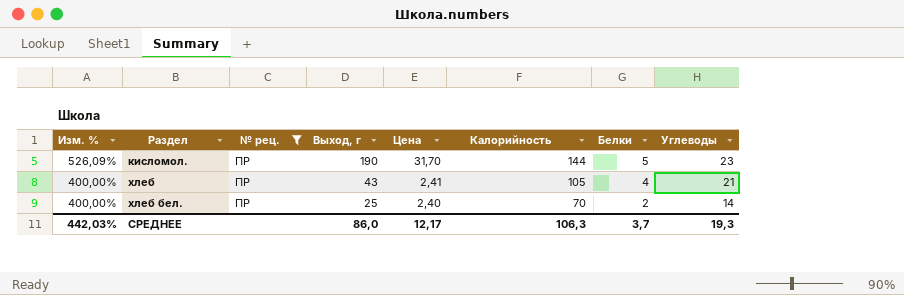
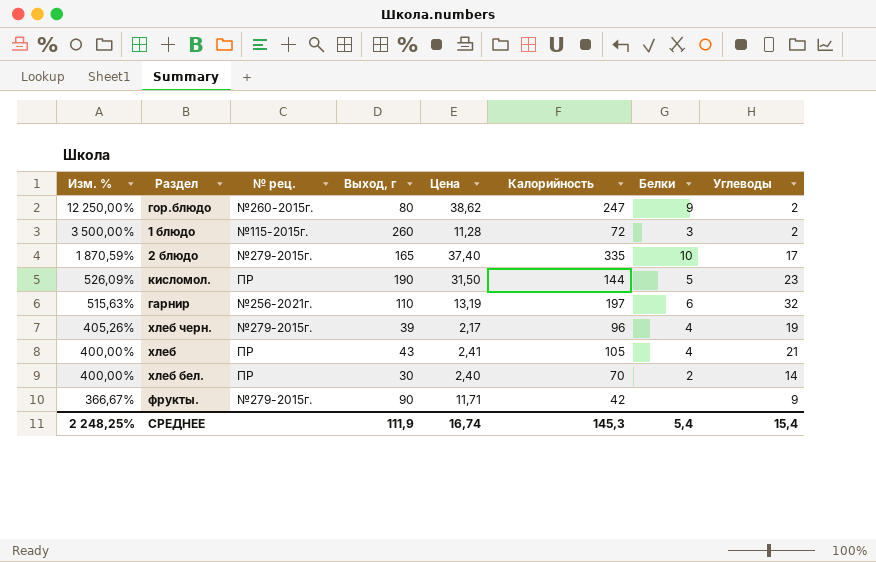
filter: № рец. = ПР -> none
кисломол. | Цена: 31,70 -> 31,50
хлеб бел. | Выход, г: 25 -> 30
СРЕДНЕЕ | Изм. %: 442,03% -> 2 248,25%
СРЕДНЕЕ | Выход, г: 86,0 -> 111,9
СРЕДНЕЕ | Цена: 12,17 -> 16,74
СРЕДНЕЕ | Калорийность: 106,3 -> 145,3
СРЕДНЕЕ | Белки: 3,7 -> 5,4
СРЕДНЕЕ | Углеводы: 19,3 -> 15,4

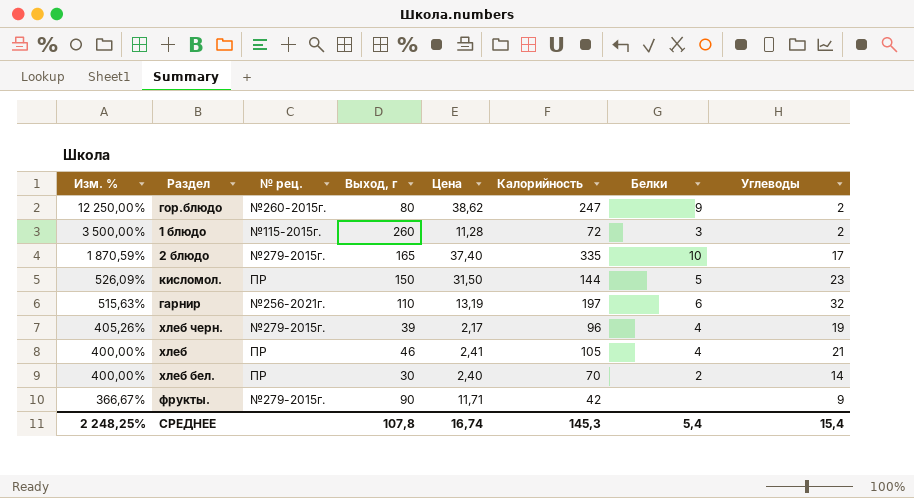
кисломол. | Выход, г: 190 -> 150
хлеб | Выход, г: 43 -> 46
СРЕДНЕЕ | Выход, г: 111,9 -> 107,8

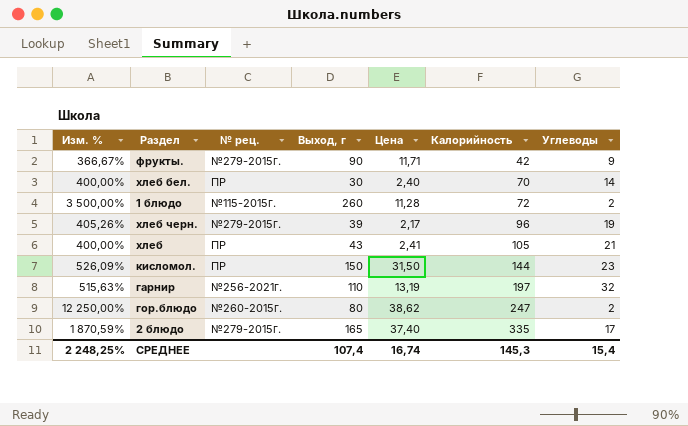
row order: Изм. % descending -> Калорийность ascending
column Белки | position: 7 -> none
хлеб | Выход, г: 46 -> 43
СРЕДНЕЕ | Выход, г: 107,8 -> 107,4

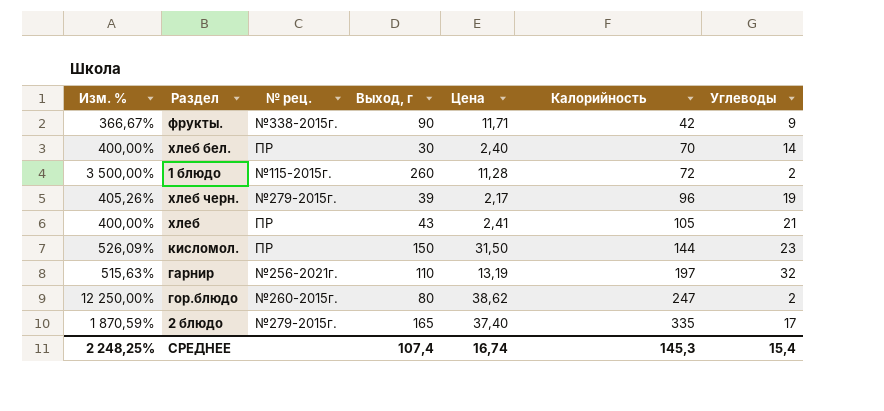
фрукты. | № рец.: №279-2015г. -> №338-2015г.

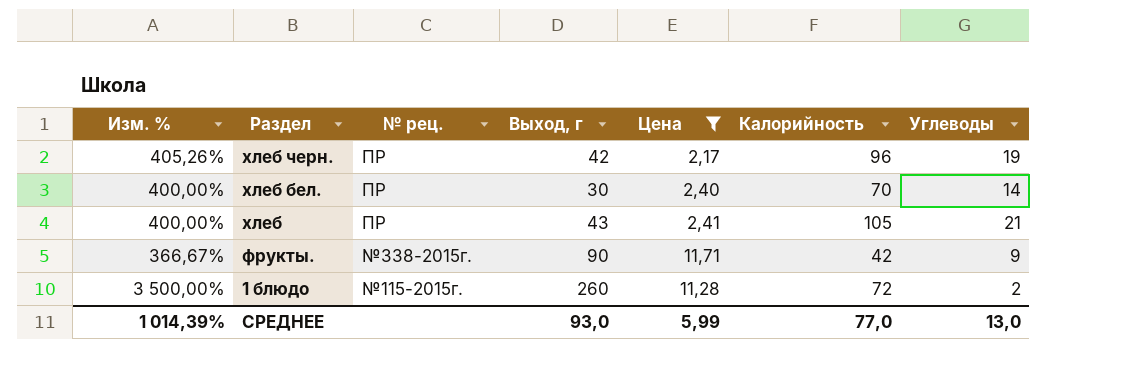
filter: none -> Цена <= 11,71
row order: Калорийность ascending -> Раздел descending
хлеб черн. | № рец.: №279-2015г. -> ПР
хлеб черн. | Выход, г: 39 -> 42
СРЕДНЕЕ | Изм. %: 2 248,25% -> 1 014,39%
СРЕДНЕЕ | Выход, г: 107,4 -> 93,0
СРЕДНЕЕ | Цена: 16,74 -> 5,99
СРЕДНЕЕ | Калорийность: 145,3 -> 77,0
СРЕДНЕЕ | Углеводы: 15,4 -> 13,0

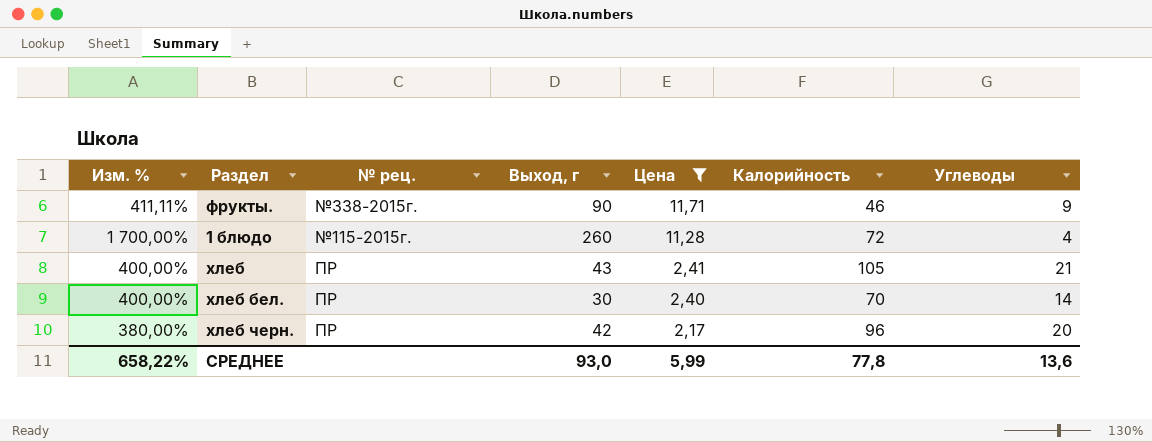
row order: Раздел descending -> Цена descending
фрукты. | Изм. %: 366,67% -> 411,11%
фрукты. | Калорийность: 42 -> 46
1 блюдо | Изм. %: 3 500,00% -> 1 700,00%
1 блюдо | Углеводы: 2 -> 4
хлеб черн. | Изм. %: 405,26% -> 380,00%
хлеб черн. | Углеводы: 19 -> 20
СРЕДНЕЕ | Изм. %: 1 014,39% -> 658,22%
СРЕДНЕЕ | Калорийность: 77,0 -> 77,8
СРЕДНЕЕ | Углеводы: 13,0 -> 13,6

